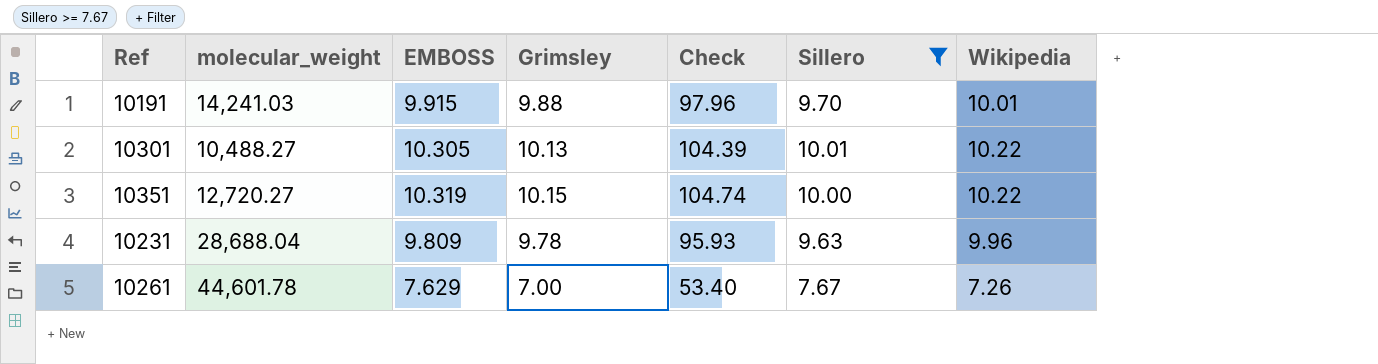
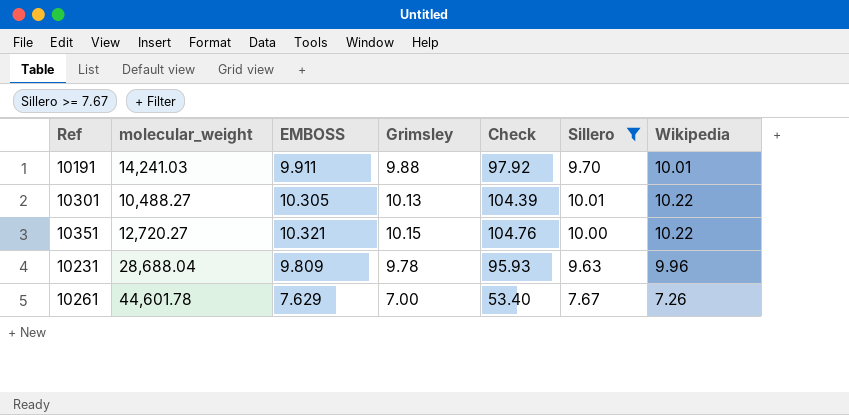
10191 | EMBOSS: 9.915 -> 9.911
10191 | Check: 97.96 -> 97.92
10351 | EMBOSS: 10.319 -> 10.321
10351 | Check: 104.74 -> 104.76

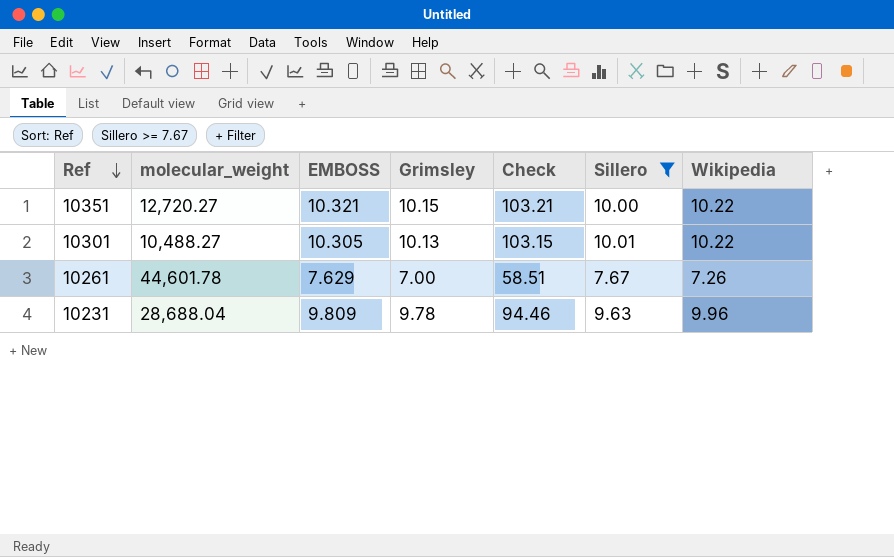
row order: none -> Ref descending
column Check | formula: [EMBOSS] * [Grimsley] -> [EMBOSS] * [Sillero]
row 10191: 14,241.03 | 9.911 | 9.88 | 97.92 | 9.70 | 10.01 -> none

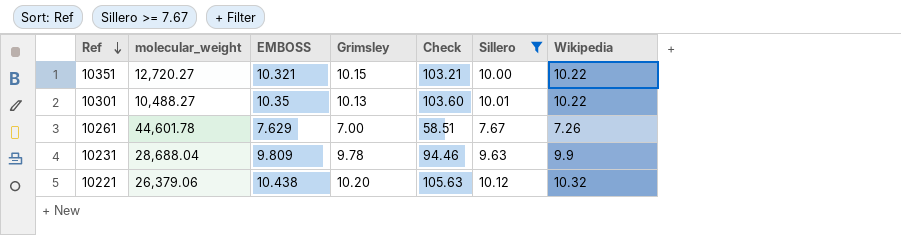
10301 | EMBOSS: 10.305 -> 10.35
10301 | Check: 103.15 -> 103.60
10231 | Wikipedia: 9.96 -> 9.9
row 10221: none -> 26,379.06 | 10.438 | 10.20 | 105.63 | 10.12 | 10.32

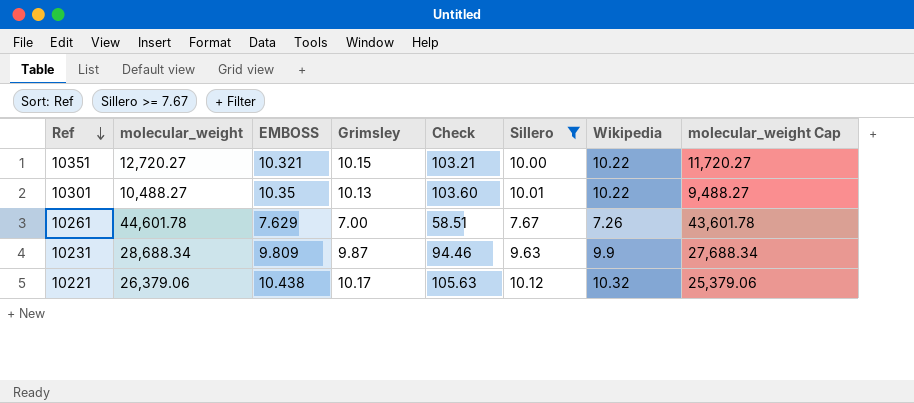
column molecular_weight Cap | formula: none -> [molecular_weight] - 1000
10231 | molecular_weight: 28,688.04 -> 28,688.34
10231 | Grimsley: 9.78 -> 9.87
10221 | Grimsley: 10.20 -> 10.17

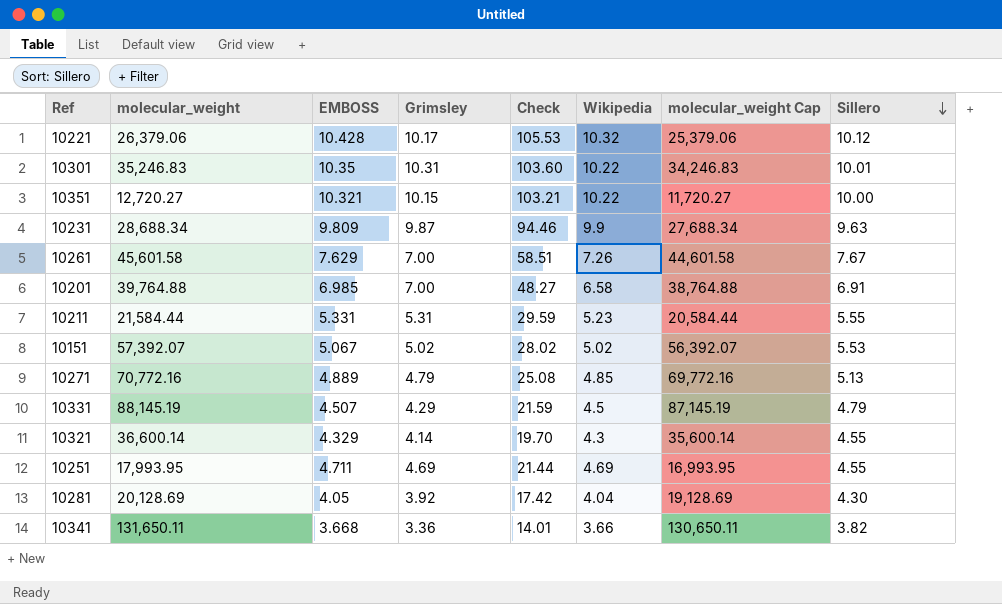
filter: Sillero >= 7.67 -> none
row order: Ref descending -> Sillero descending
column Sillero | position: 6 -> 8
10221 | EMBOSS: 10.438 -> 10.428
10221 | Check: 105.63 -> 105.53
10301 | molecular_weight: 10,488.27 -> 35,246.83
10301 | Grimsley: 10.13 -> 10.31
10301 | molecular_weight Cap: 9,488.27 -> 34,246.83
10261 | molecular_weight: 44,601.78 -> 45,601.58
10261 | molecular_weight Cap: 43,601.78 -> 44,601.58

